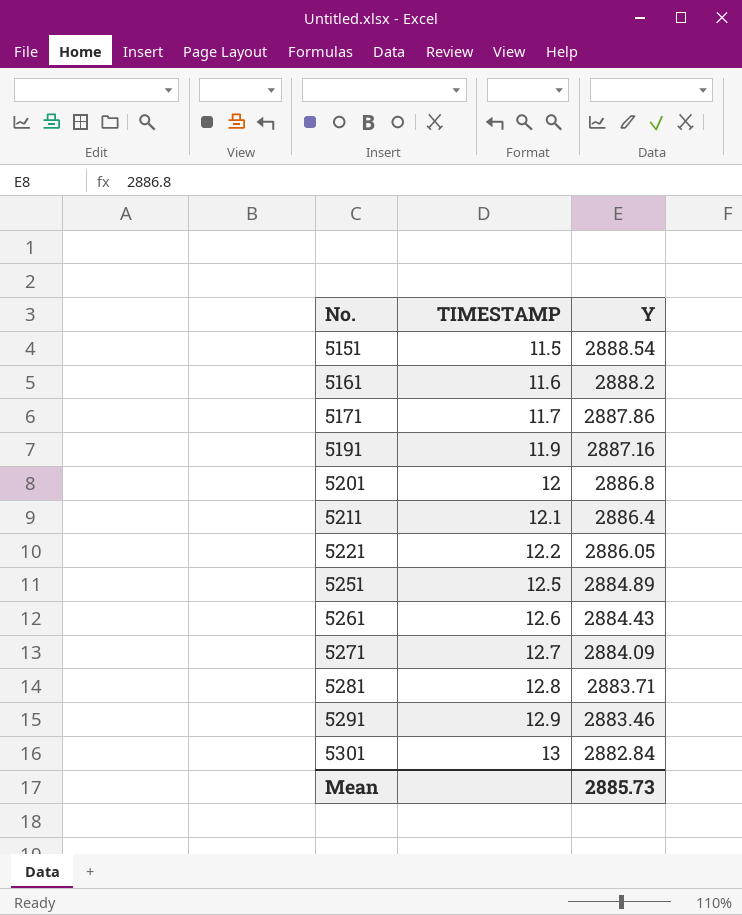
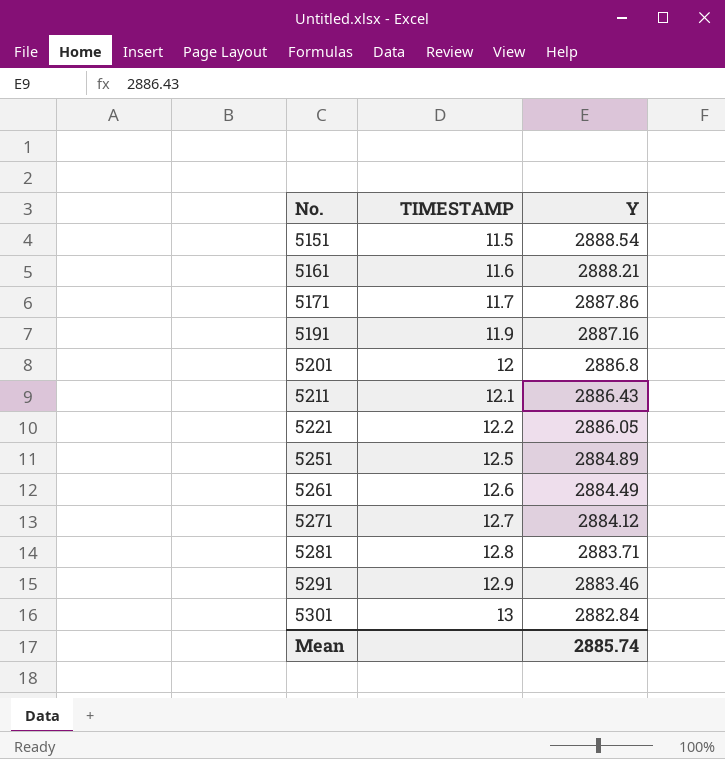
5161 | Y: 2888.2 -> 2888.21
5211 | Y: 2886.4 -> 2886.43
5261 | Y: 2884.43 -> 2884.49
5271 | Y: 2884.09 -> 2884.12
Mean | Y: 2885.73 -> 2885.74

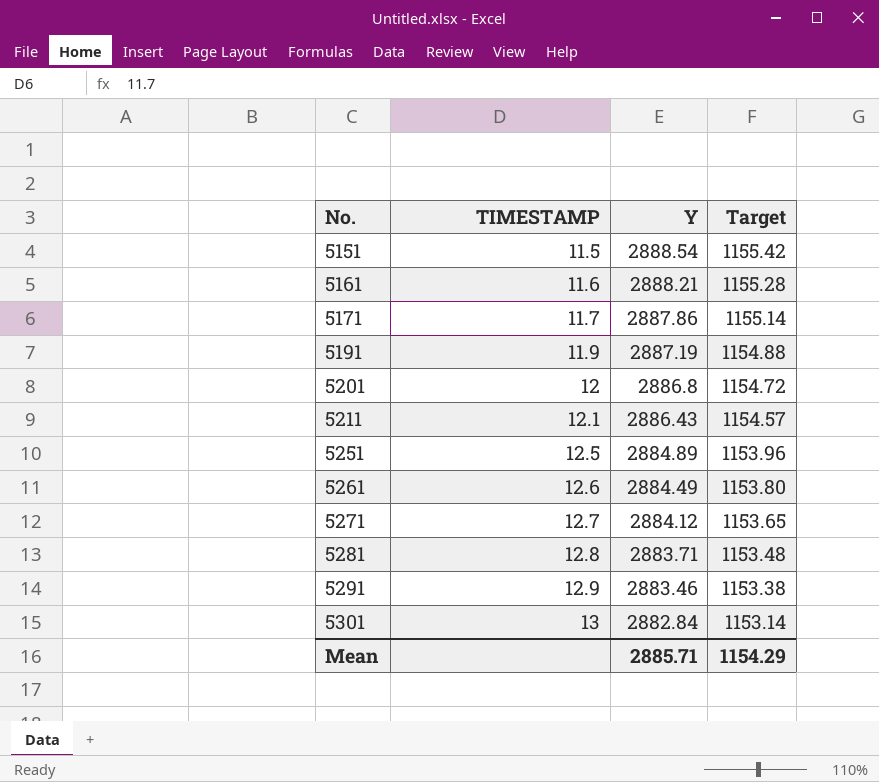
column Target | formula: none -> [Y] * 0.4
row 5221: 12.2 | 2886.05 -> none
5191 | Y: 2887.16 -> 2887.19
Mean | Y: 2885.74 -> 2885.71

